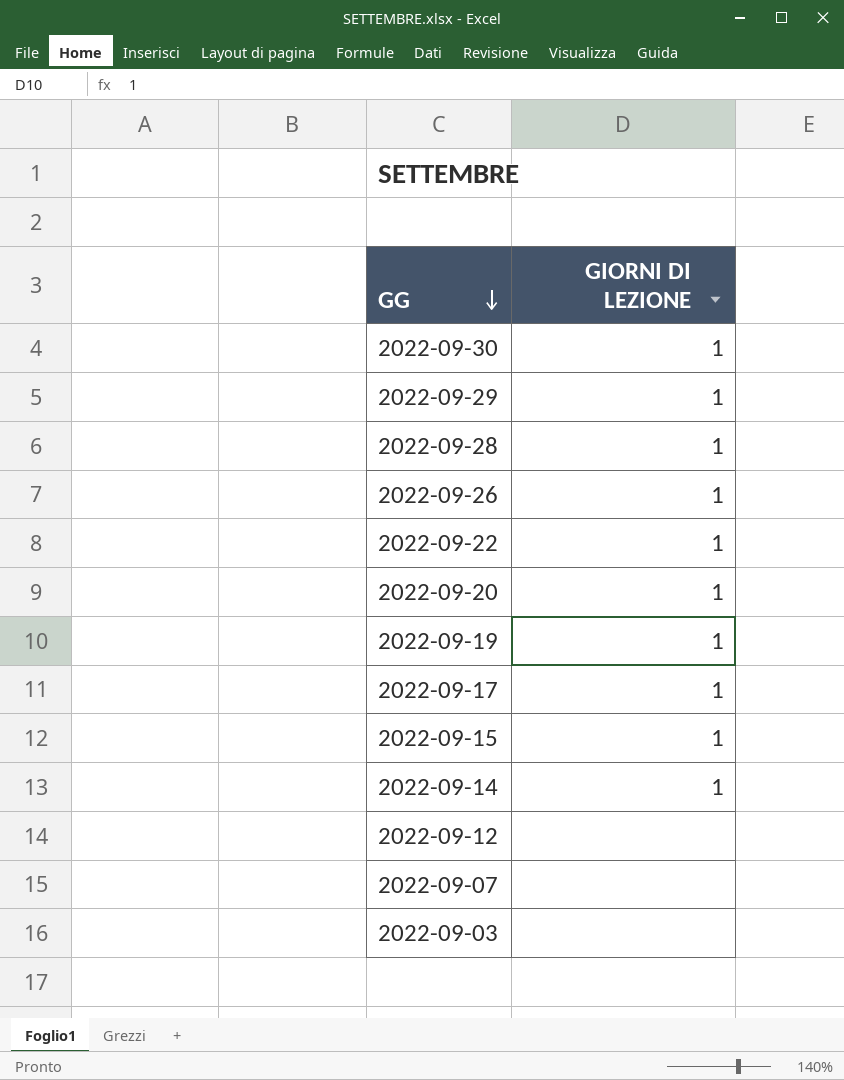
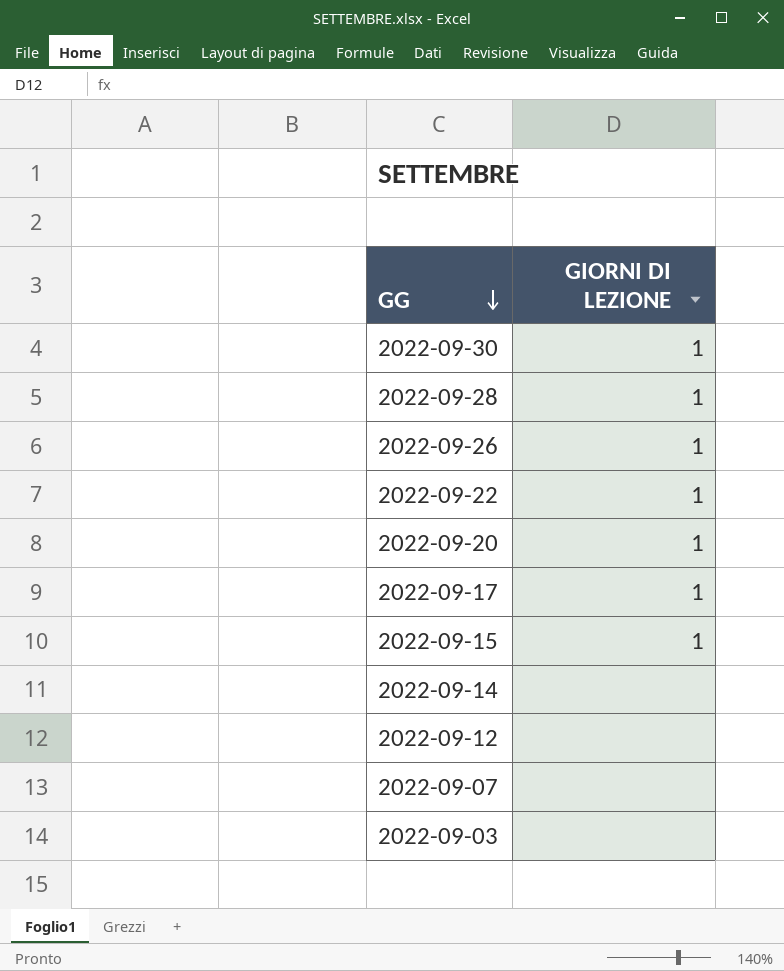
row 2022-09-29: 1 -> none
row 2022-09-19: 1 -> none
2022-09-14 | GIORNI DI LEZIONE: 1 -> none

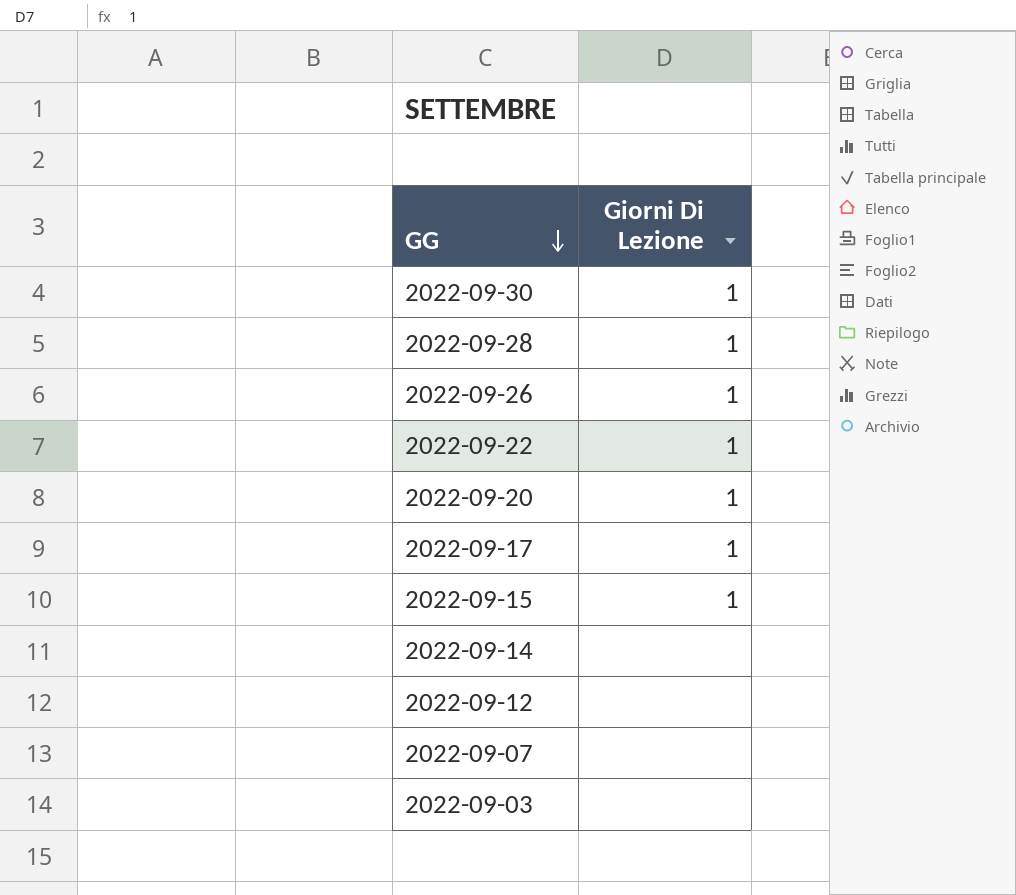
column name: GIORNI DI LEZIONE -> Giorni Di Lezione

